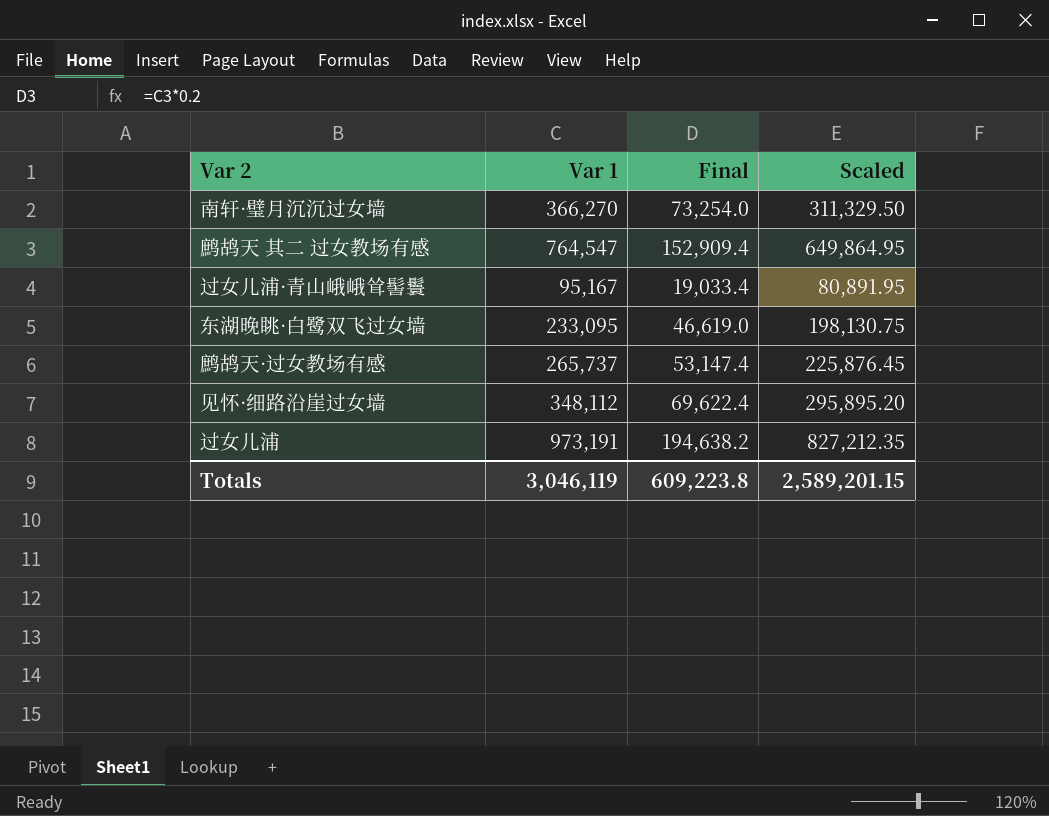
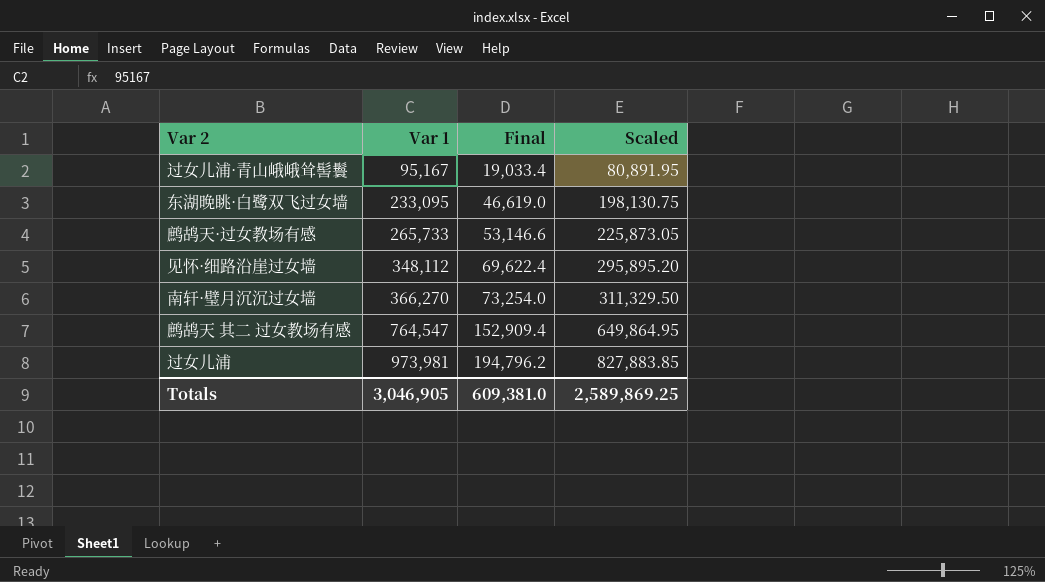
row order: none -> Var 1 ascending
鹧鸪天·过女教场有感 | Var 1: 265,737 -> 265,733
鹧鸪天·过女教场有感 | Final: 53,147.4 -> 53,146.6
鹧鸪天·过女教场有感 | Scaled: 225,876.45 -> 225,873.05
过女儿浦 | Var 1: 973,191 -> 973,981
过女儿浦 | Final: 194,638.2 -> 194,796.2
过女儿浦 | Scaled: 827,212.35 -> 827,883.85
Totals | Var 1: 3,046,119 -> 3,046,905
Totals | Final: 609,223.8 -> 609,381.0
Totals | Scaled: 2,589,201.15 -> 2,589,869.25

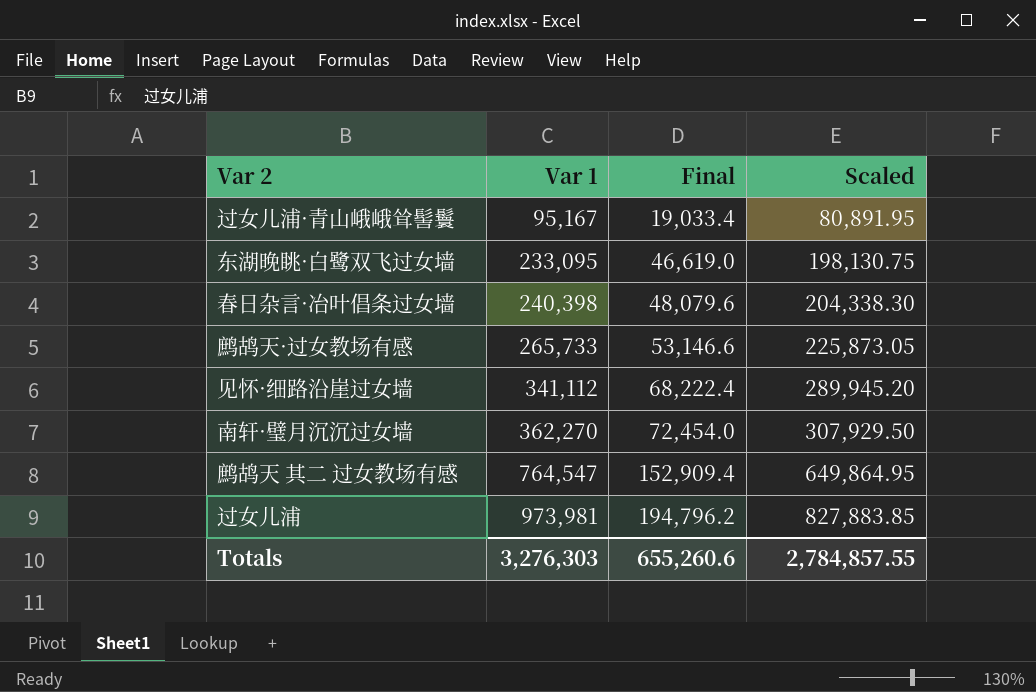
row 春日杂言·冶叶倡条过女墙: none -> 240,398 | 48,079.6 | 204,338.30
见怀·细路沿崖过女墙 | Var 1: 348,112 -> 341,112
见怀·细路沿崖过女墙 | Final: 69,622.4 -> 68,222.4
见怀·细路沿崖过女墙 | Scaled: 295,895.20 -> 289,945.20
南轩·璧月沉沉过女墙 | Var 1: 366,270 -> 362,270
南轩·璧月沉沉过女墙 | Final: 73,254.0 -> 72,454.0
南轩·璧月沉沉过女墙 | Scaled: 311,329.50 -> 307,929.50
Totals | Var 1: 3,046,905 -> 3,276,303
Totals | Final: 609,381.0 -> 655,260.6
Totals | Scaled: 2,589,869.25 -> 2,784,857.55

